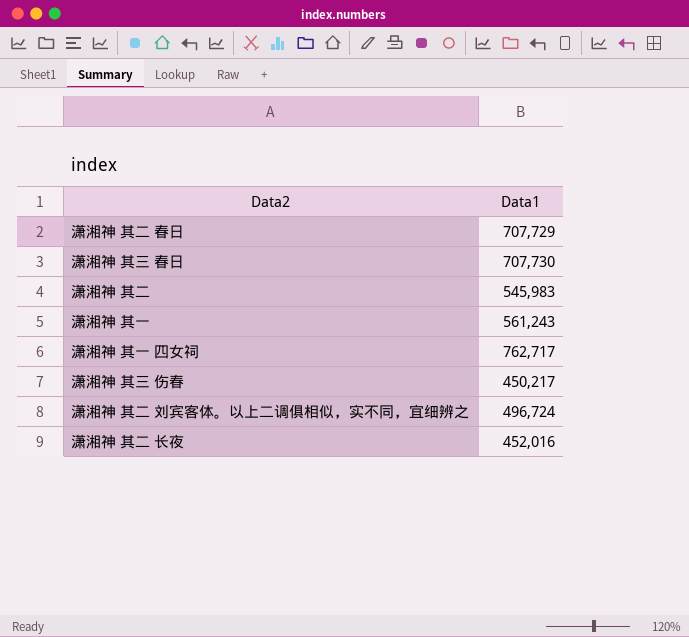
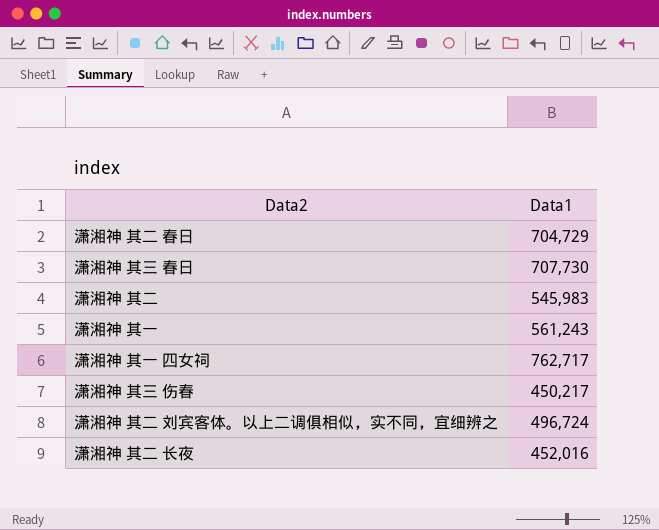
潇湘神 其二 春日 | Data1: 707,729 -> 704,729

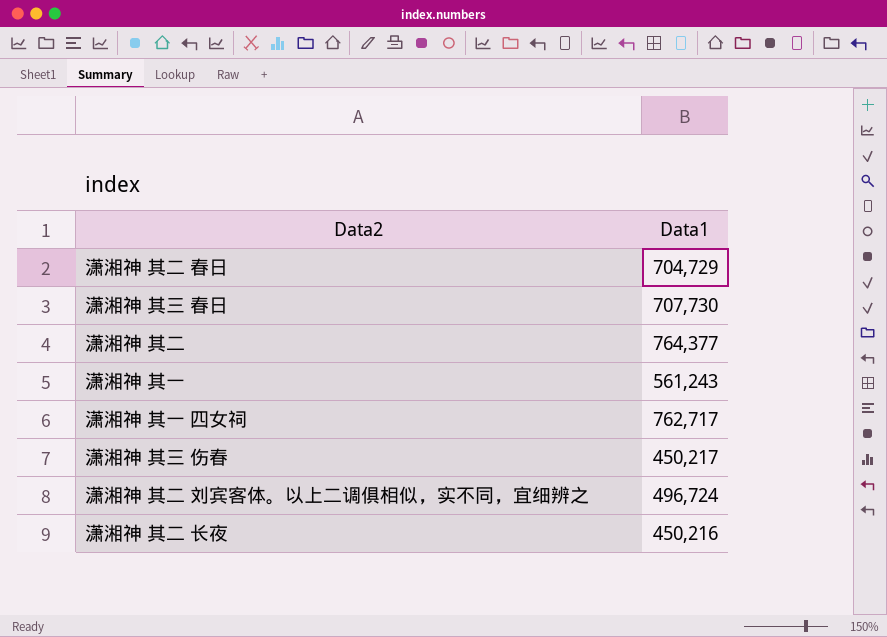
潇湘神 其二 | Data1: 545,983 -> 764,377
潇湘神 其二 长夜 | Data1: 452,016 -> 450,216

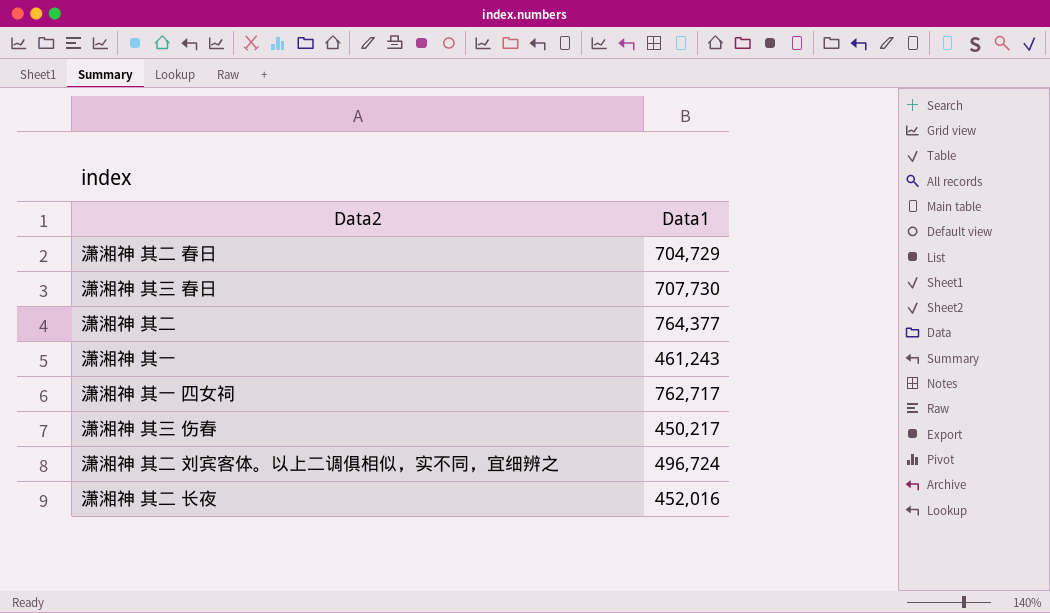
潇湘神 其一 | Data1: 561,243 -> 461,243
潇湘神 其二 长夜 | Data1: 450,216 -> 452,016

